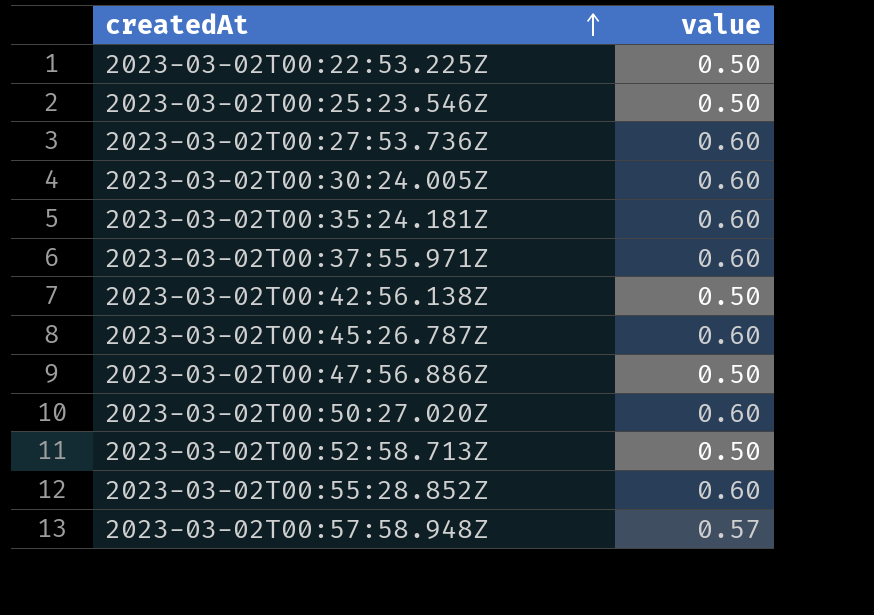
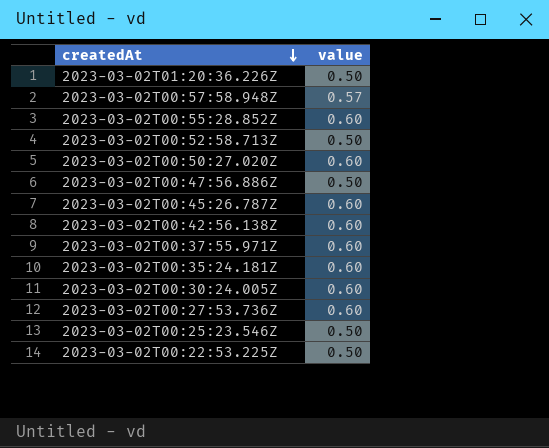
row order: createdAt ascending -> createdAt descending
row 2023-03-02T01:20:36.226Z: none -> 0.50
2023-03-02T00:42:56.138Z | value: 0.50 -> 0.60

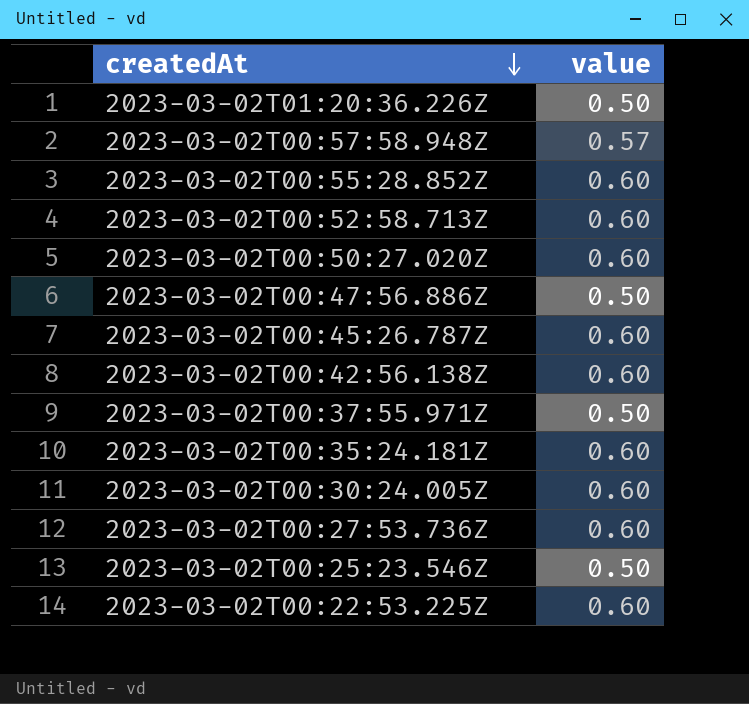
2023-03-02T00:52:58.713Z | value: 0.50 -> 0.60
2023-03-02T00:37:55.971Z | value: 0.60 -> 0.50
2023-03-02T00:22:53.225Z | value: 0.50 -> 0.60

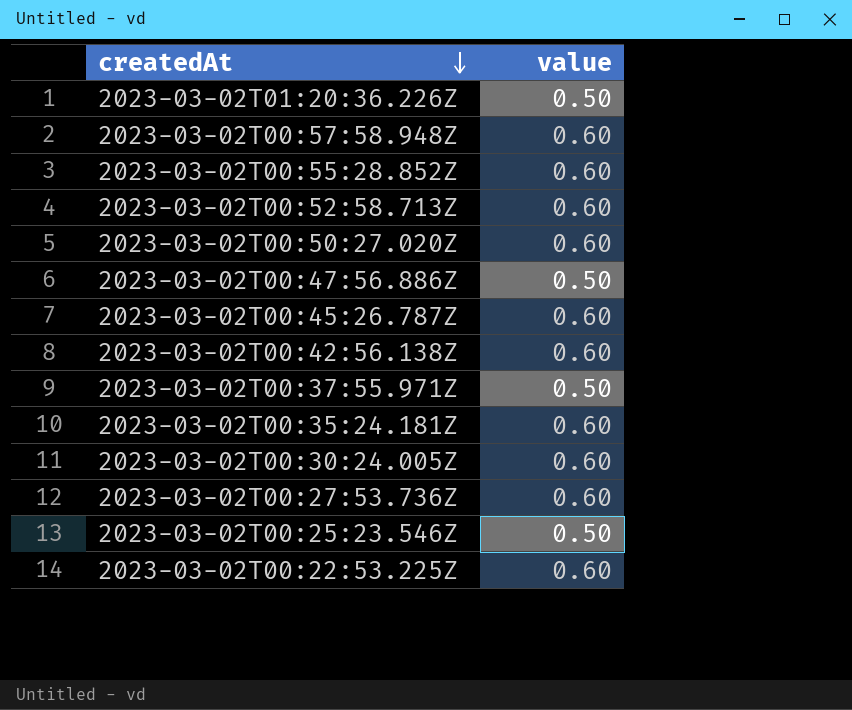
2023-03-02T00:57:58.948Z | value: 0.57 -> 0.60

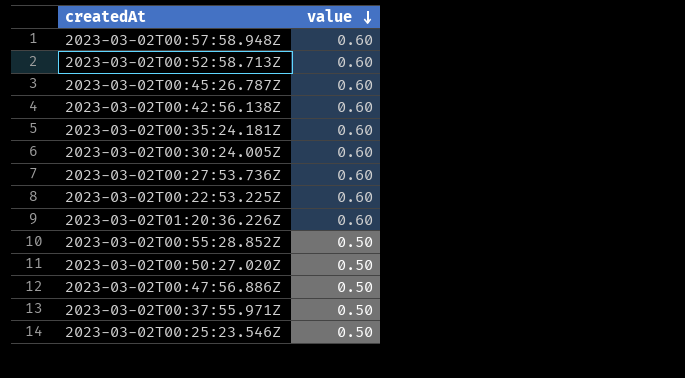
row order: createdAt descending -> value descending
2023-03-02T01:20:36.226Z | value: 0.50 -> 0.60
2023-03-02T00:55:28.852Z | value: 0.60 -> 0.50
2023-03-02T00:50:27.020Z | value: 0.60 -> 0.50

